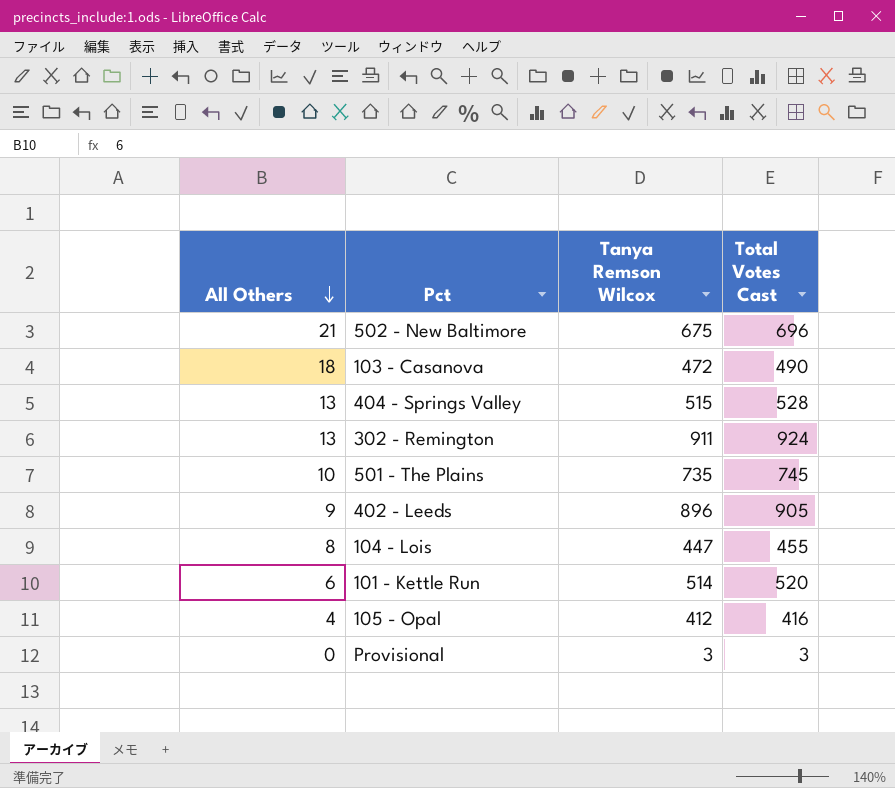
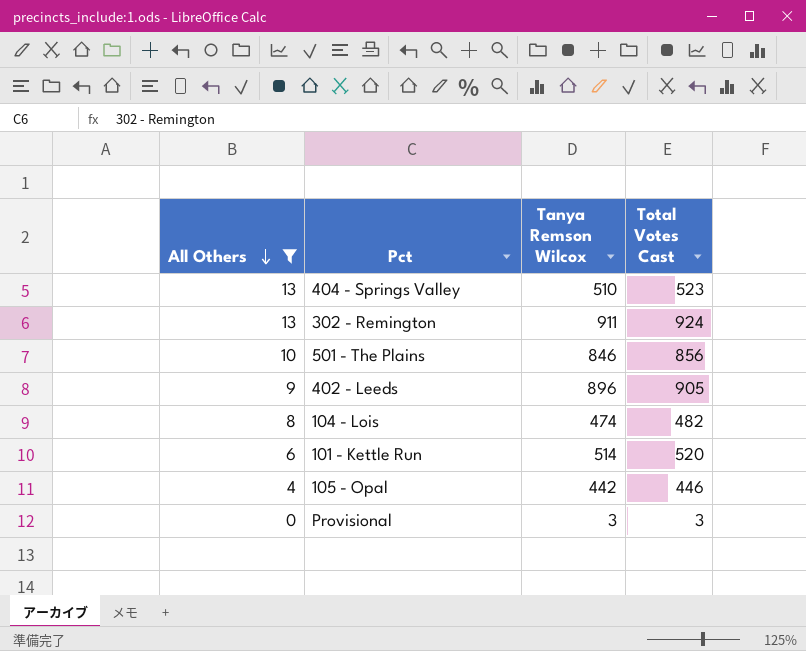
filter: none -> All Others <= 13
404 - Springs Valley | Tanya Remson Wilcox: 515 -> 510
404 - Springs Valley | Total Votes Cast: 528 -> 523
501 - The Plains | Tanya Remson Wilcox: 735 -> 846
501 - The Plains | Total Votes Cast: 745 -> 856
104 - Lois | Tanya Remson Wilcox: 447 -> 474
104 - Lois | Total Votes Cast: 455 -> 482
105 - Opal | Tanya Remson Wilcox: 412 -> 442
105 - Opal | Total Votes Cast: 416 -> 446

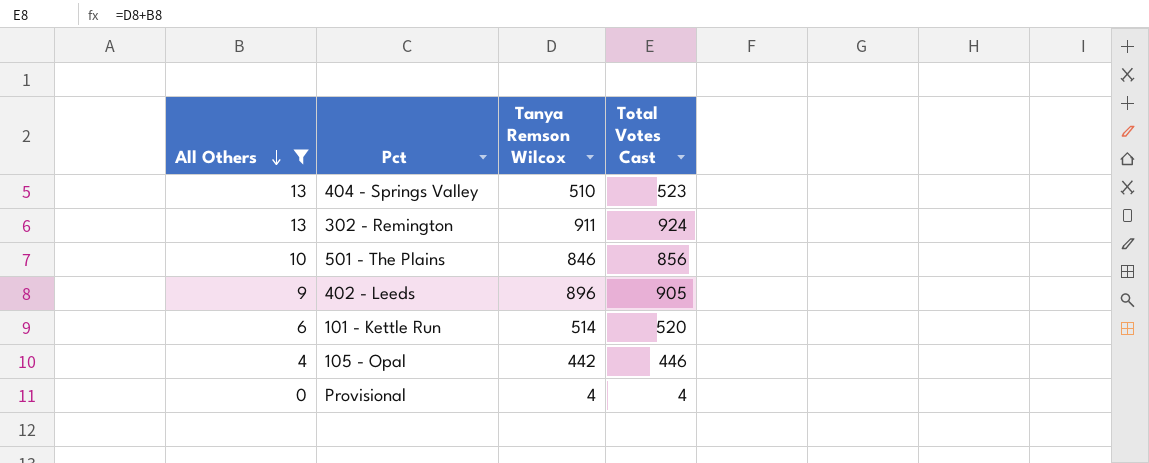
row 104 - Lois: 8 | 474 | 482 -> none
Provisional | Tanya Remson Wilcox: 3 -> 4
Provisional | Total Votes Cast: 3 -> 4

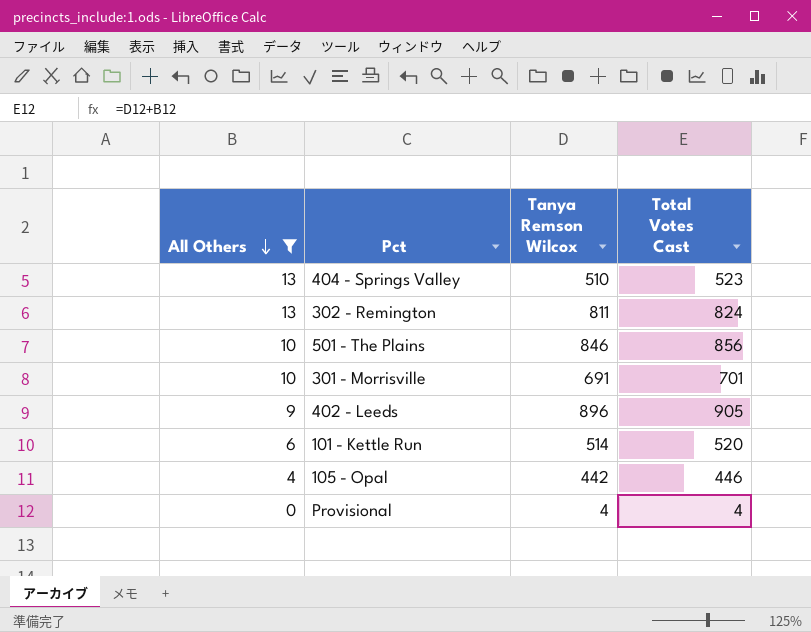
302 - Remington | Tanya Remson Wilcox: 911 -> 811
302 - Remington | Total Votes Cast: 924 -> 824
row 301 - Morrisville: none -> 10 | 691 | 701

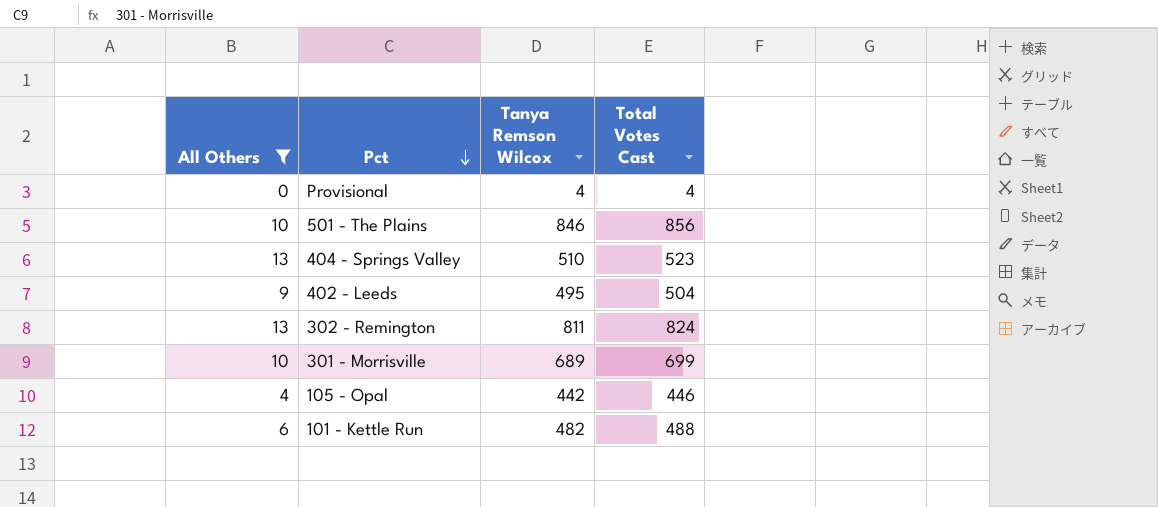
row order: All Others descending -> Pct descending
402 - Leeds | Tanya Remson Wilcox: 896 -> 495
402 - Leeds | Total Votes Cast: 905 -> 504
301 - Morrisville | Tanya Remson Wilcox: 691 -> 689
301 - Morrisville | Total Votes Cast: 701 -> 699
101 - Kettle Run | Tanya Remson Wilcox: 514 -> 482
101 - Kettle Run | Total Votes Cast: 520 -> 488

